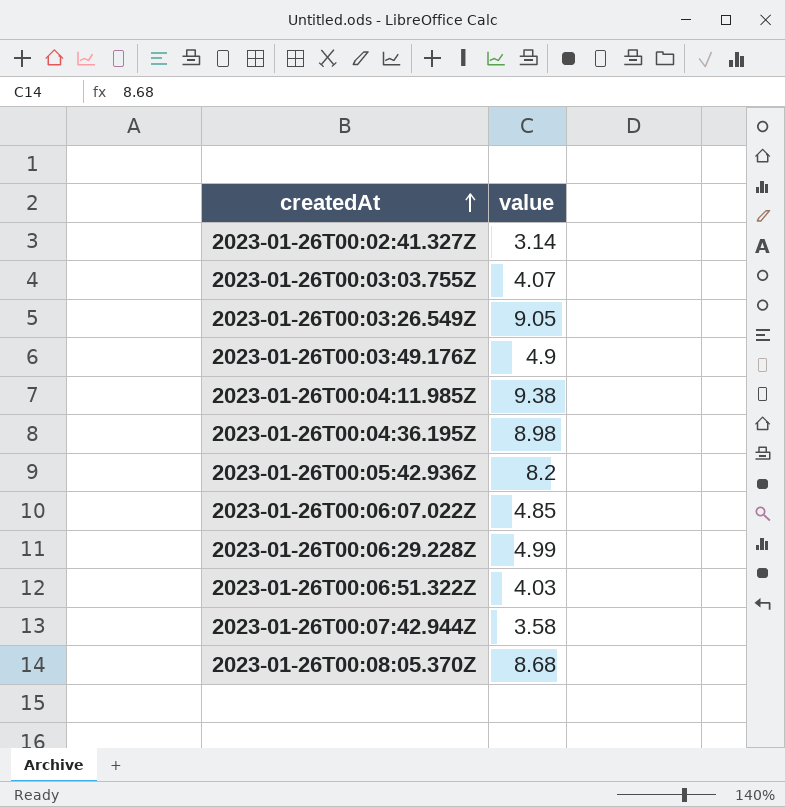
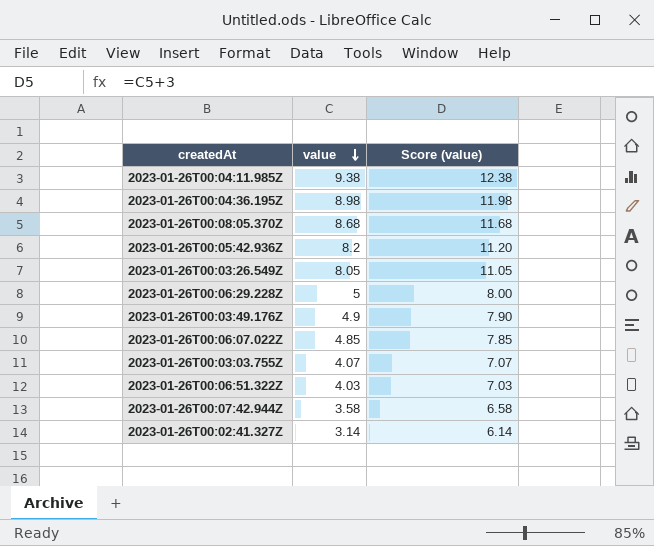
row order: createdAt ascending -> value descending
column Score (value) | formula: none -> [value] + 3
2023-01-26T00:03:26.549Z | value: 9.05 -> 8.05
2023-01-26T00:06:29.228Z | value: 4.99 -> 5

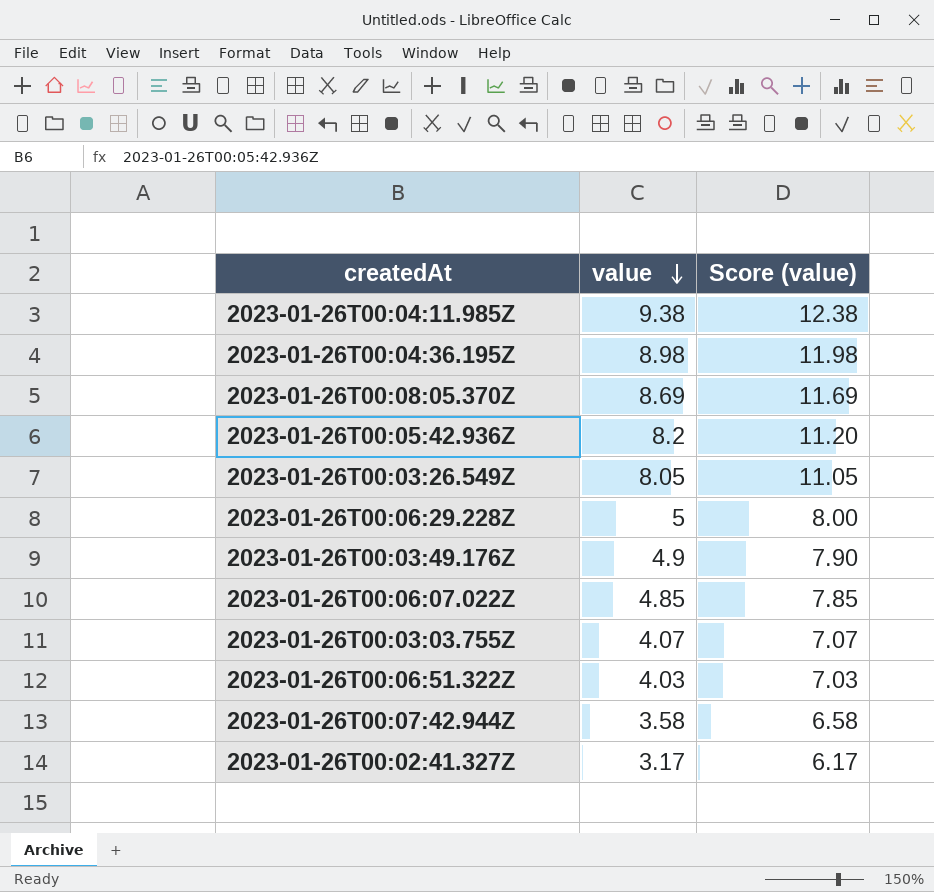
2023-01-26T00:08:05.370Z | value: 8.68 -> 8.69
2023-01-26T00:08:05.370Z | Score (value): 11.68 -> 11.69
2023-01-26T00:02:41.327Z | value: 3.14 -> 3.17
2023-01-26T00:02:41.327Z | Score (value): 6.14 -> 6.17

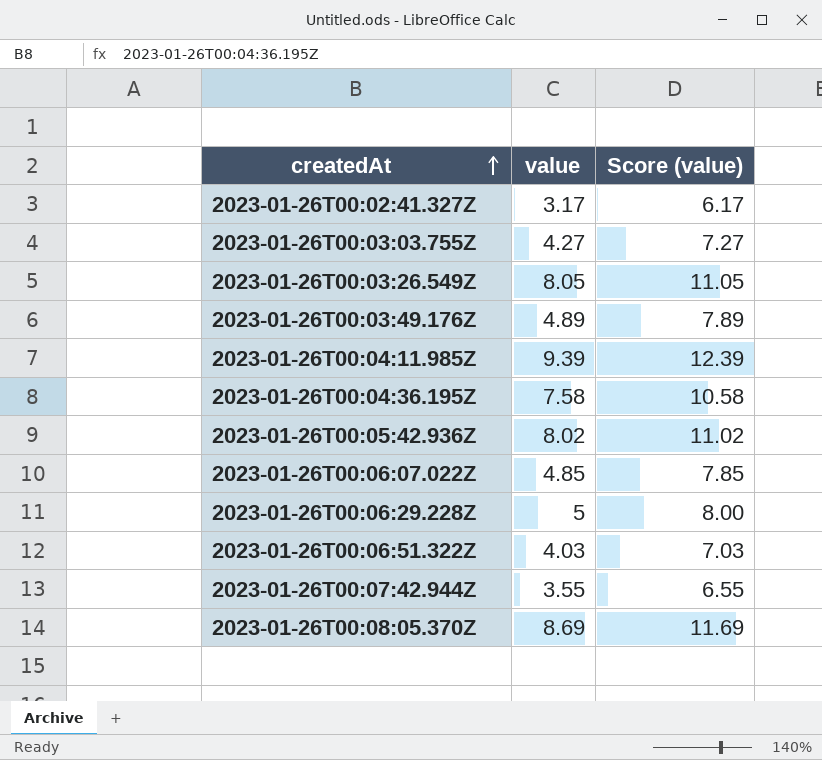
row order: value descending -> createdAt ascending
2023-01-26T00:03:03.755Z | value: 4.07 -> 4.27
2023-01-26T00:03:03.755Z | Score (value): 7.07 -> 7.27
2023-01-26T00:03:49.176Z | value: 4.9 -> 4.89
2023-01-26T00:03:49.176Z | Score (value): 7.90 -> 7.89
2023-01-26T00:04:11.985Z | value: 9.38 -> 9.39
2023-01-26T00:04:11.985Z | Score (value): 12.38 -> 12.39
2023-01-26T00:04:36.195Z | value: 8.98 -> 7.58
2023-01-26T00:04:36.195Z | Score (value): 11.98 -> 10.58
2023-01-26T00:05:42.936Z | value: 8.2 -> 8.02
2023-01-26T00:05:42.936Z | Score (value): 11.20 -> 11.02
2023-01-26T00:07:42.944Z | value: 3.58 -> 3.55
2023-01-26T00:07:42.944Z | Score (value): 6.58 -> 6.55

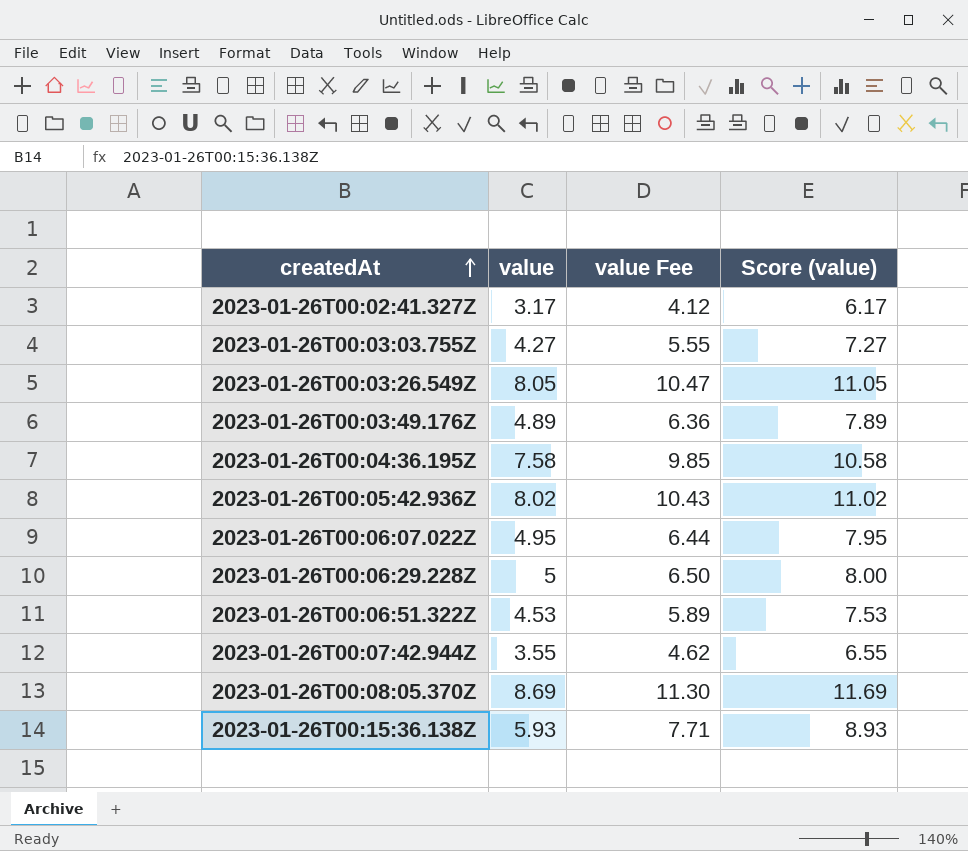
column value Fee | formula: none -> [value] * 1.3
row 2023-01-26T00:04:11.985Z: 9.39 | 12.39 -> none
2023-01-26T00:06:07.022Z | value: 4.85 -> 4.95
2023-01-26T00:06:07.022Z | Score (value): 7.85 -> 7.95
2023-01-26T00:06:51.322Z | value: 4.03 -> 4.53
2023-01-26T00:06:51.322Z | Score (value): 7.03 -> 7.53
row 2023-01-26T00:15:36.138Z: none -> 5.93 | 7.71 | 8.93

